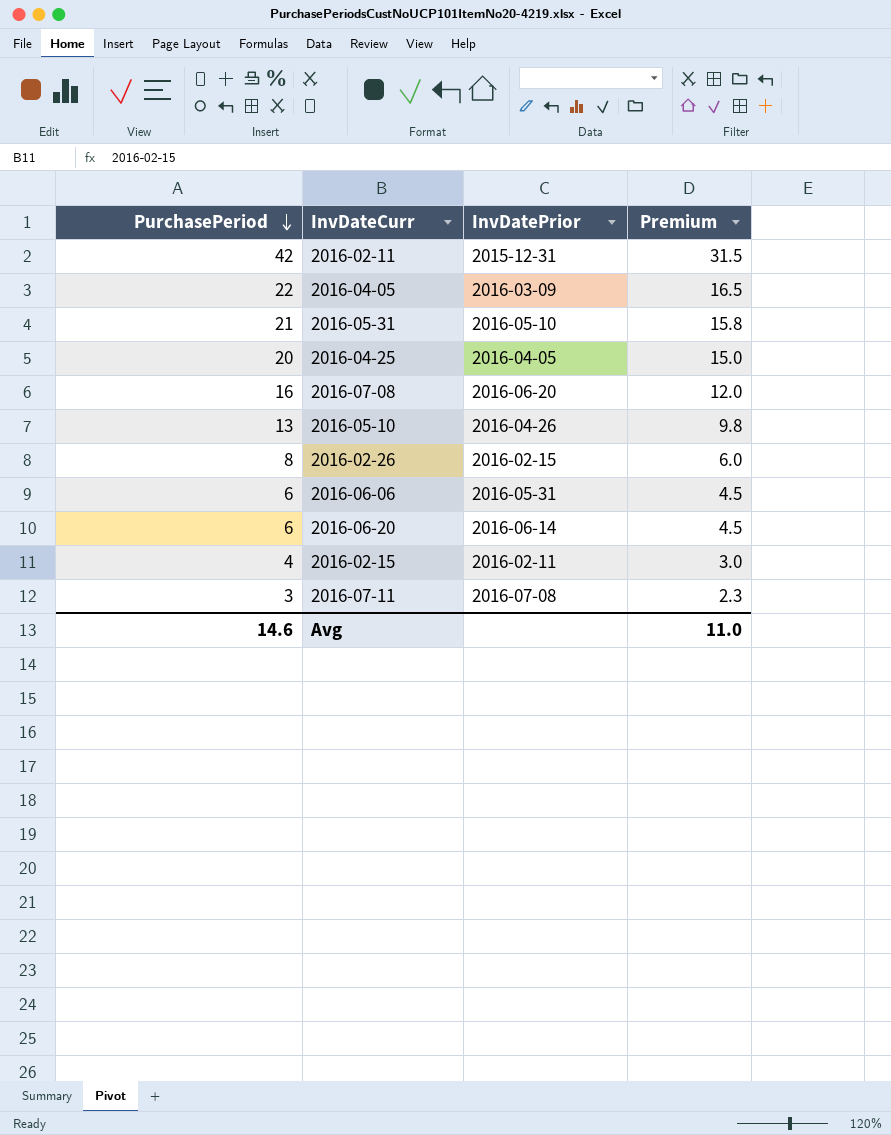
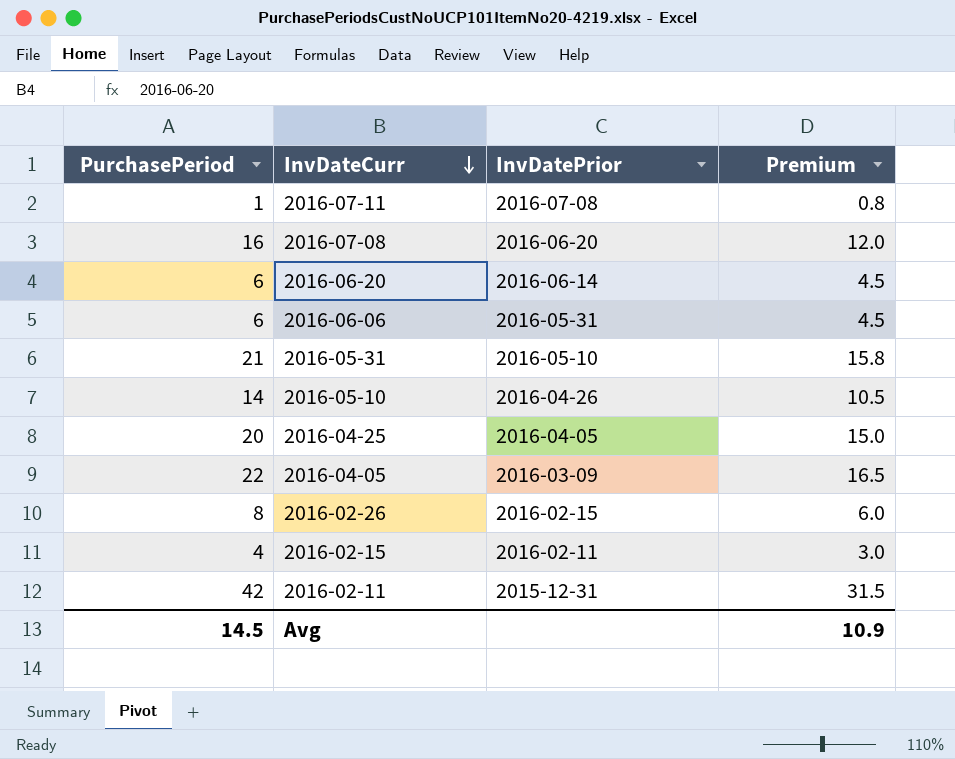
row order: PurchasePeriod descending -> InvDateCurr descending
2016-07-11 | PurchasePeriod: 3 -> 1
2016-07-11 | Premium: 2.3 -> 0.8
2016-05-10 | PurchasePeriod: 13 -> 14
2016-05-10 | Premium: 9.8 -> 10.5
Avg | PurchasePeriod: 14.6 -> 14.5
Avg | Premium: 11.0 -> 10.9

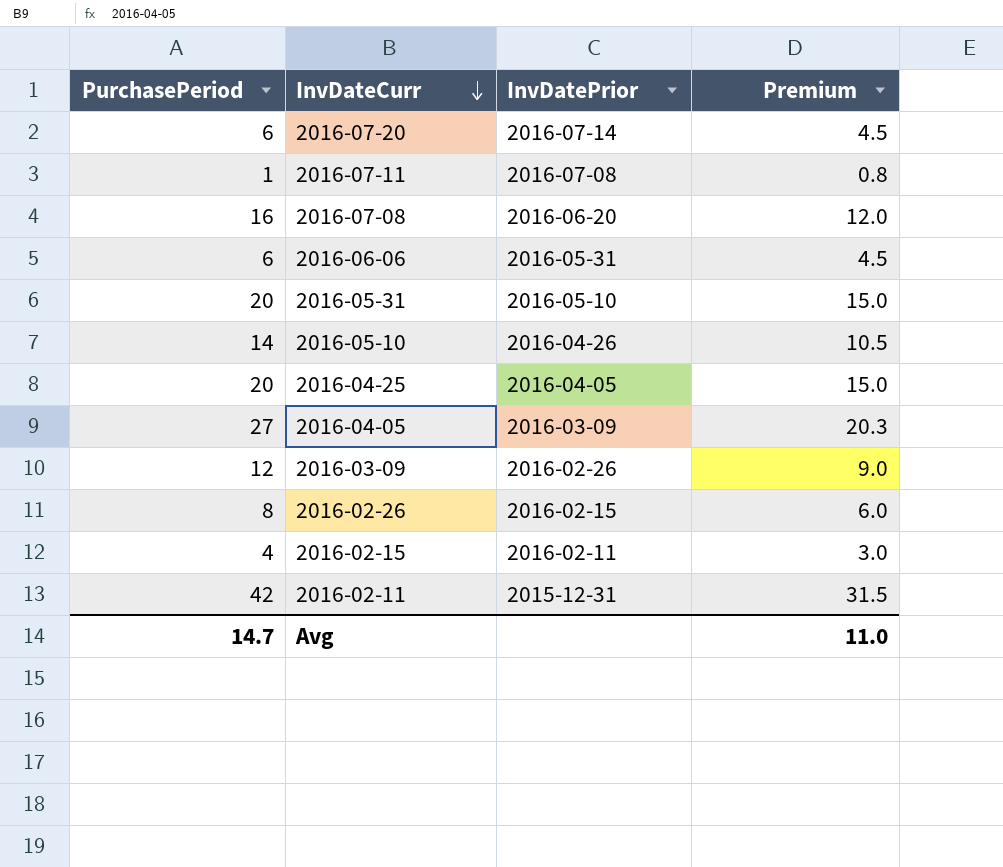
row 2016-06-20: 6 | 2016-06-14 | 4.5 -> none
row 2016-07-20: none -> 6 | 2016-07-14 | 4.5
2016-05-31 | PurchasePeriod: 21 -> 20
2016-05-31 | Premium: 15.8 -> 15.0
2016-04-05 | PurchasePeriod: 22 -> 27
2016-04-05 | Premium: 16.5 -> 20.3
row 2016-03-09: none -> 12 | 2016-02-26 | 9.0
Avg | PurchasePeriod: 14.5 -> 14.7
Avg | Premium: 10.9 -> 11.0

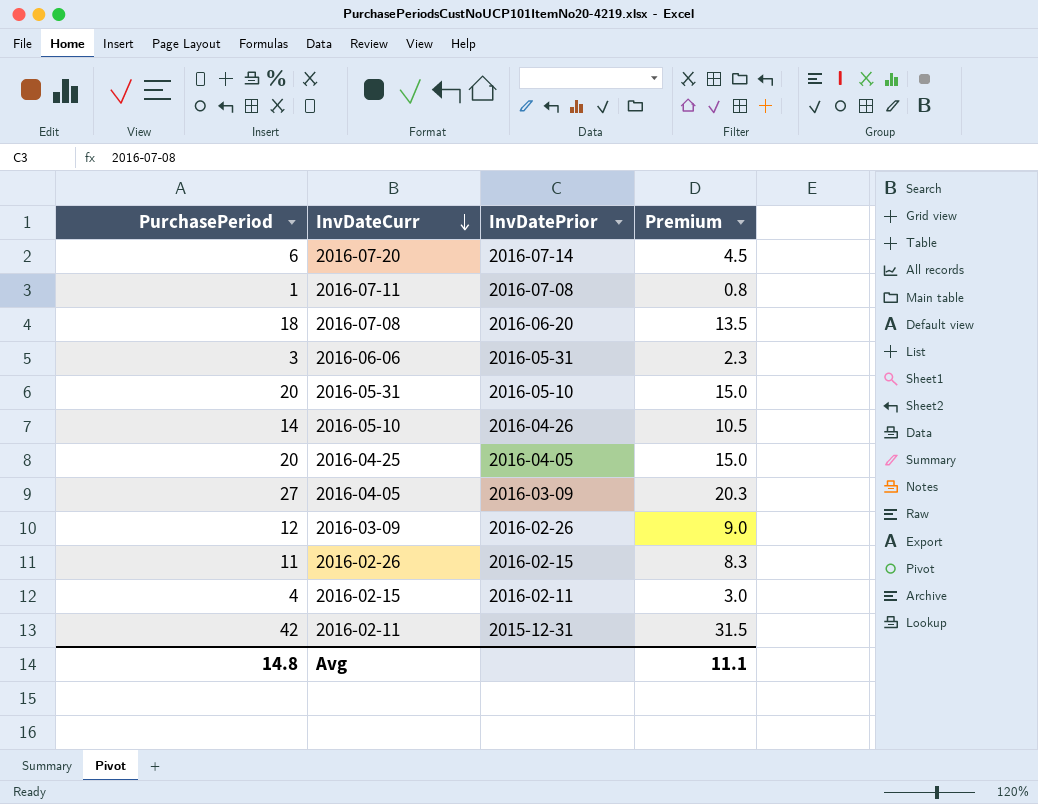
2016-07-08 | PurchasePeriod: 16 -> 18
2016-07-08 | Premium: 12.0 -> 13.5
2016-06-06 | PurchasePeriod: 6 -> 3
2016-06-06 | Premium: 4.5 -> 2.3
2016-02-26 | PurchasePeriod: 8 -> 11
2016-02-26 | Premium: 6.0 -> 8.3
Avg | PurchasePeriod: 14.7 -> 14.8
Avg | Premium: 11.0 -> 11.1

